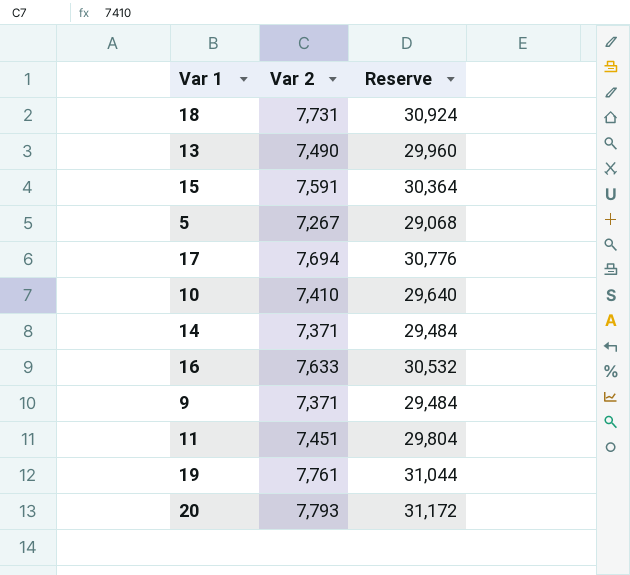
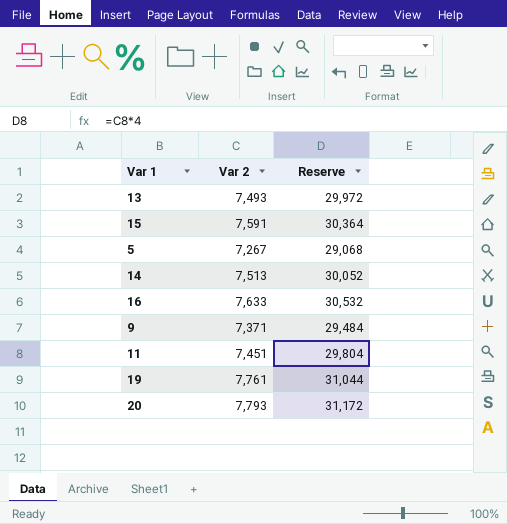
row 18: 7,731 | 30,924 -> none
row 17: 7,694 | 30,776 -> none
row 10: 7,410 | 29,640 -> none
13 | Var 2: 7,490 -> 7,493
13 | Reserve: 29,960 -> 29,972
14 | Var 2: 7,371 -> 7,513
14 | Reserve: 29,484 -> 30,052

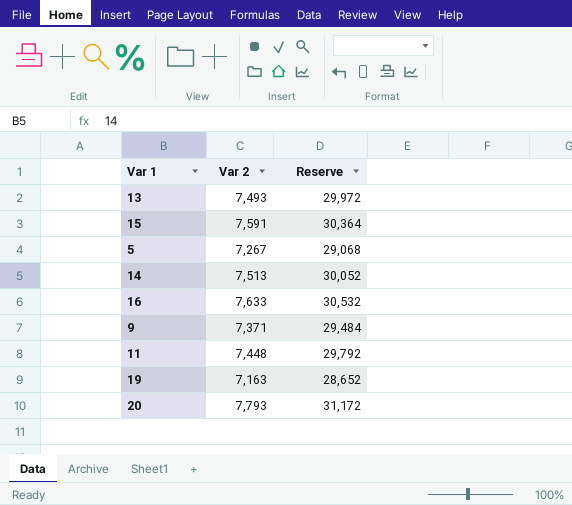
11 | Var 2: 7,451 -> 7,448
11 | Reserve: 29,804 -> 29,792
19 | Var 2: 7,761 -> 7,163
19 | Reserve: 31,044 -> 28,652

